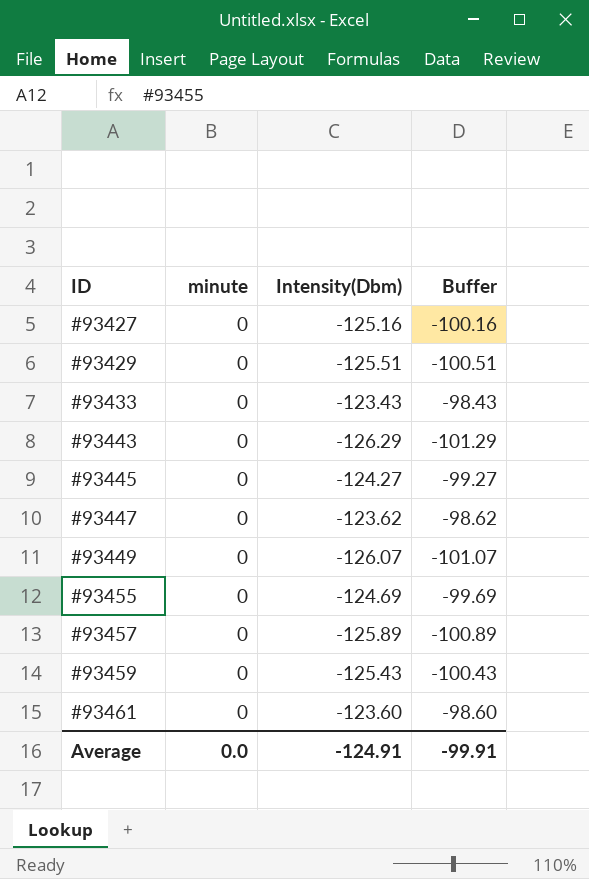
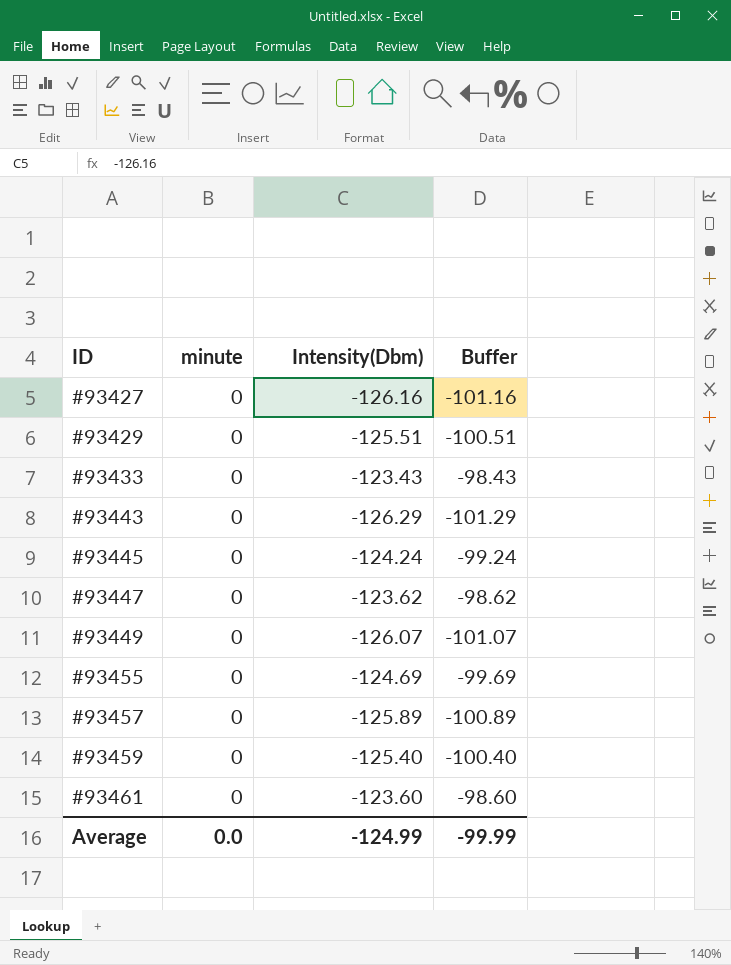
#93427 | Intensity(Dbm): -125.16 -> -126.16
#93427 | Buffer: -100.16 -> -101.16
#93445 | Intensity(Dbm): -124.27 -> -124.24
#93445 | Buffer: -99.27 -> -99.24
#93459 | Intensity(Dbm): -125.43 -> -125.40
#93459 | Buffer: -100.43 -> -100.40
Average | Intensity(Dbm): -124.91 -> -124.99
Average | Buffer: -99.91 -> -99.99

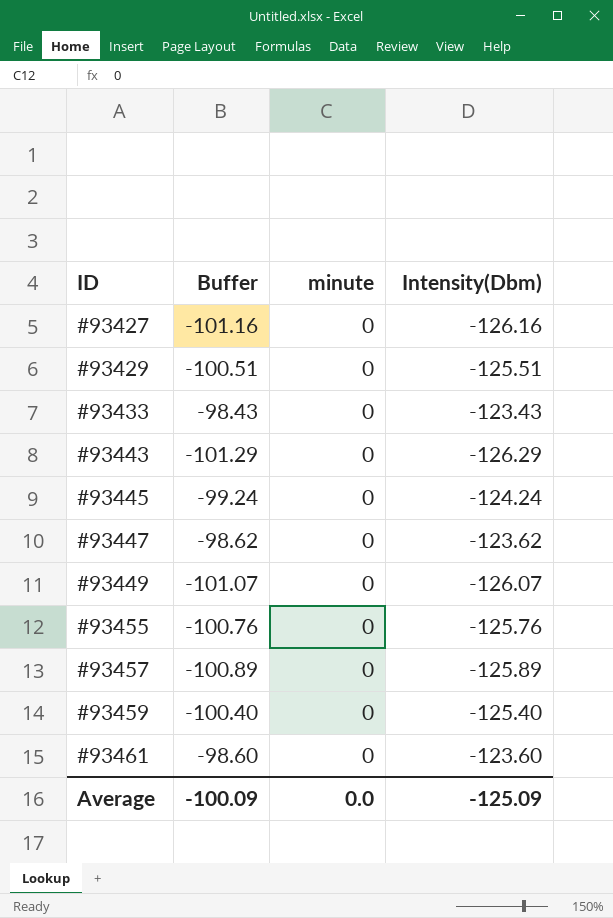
column Buffer | position: 4 -> 2
#93455 | Buffer: -99.69 -> -100.76
#93455 | Intensity(Dbm): -124.69 -> -125.76
Average | Buffer: -99.99 -> -100.09
Average | Intensity(Dbm): -124.99 -> -125.09

